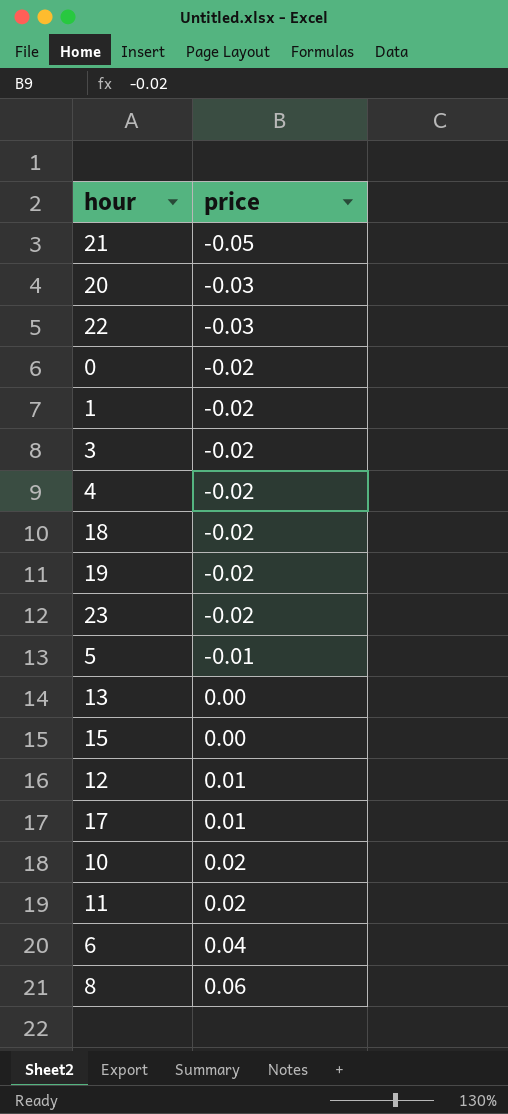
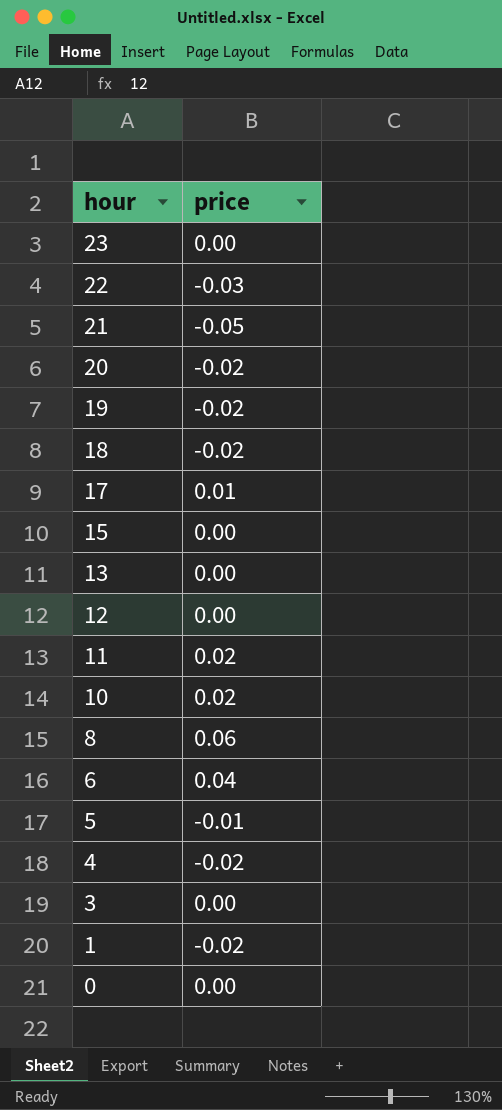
row order: price ascending -> hour descending
23 | price: -0.02 -> 0.00
20 | price: -0.03 -> -0.02
12 | price: 0.01 -> 0.00
3 | price: -0.02 -> 0.00
0 | price: -0.02 -> 0.00

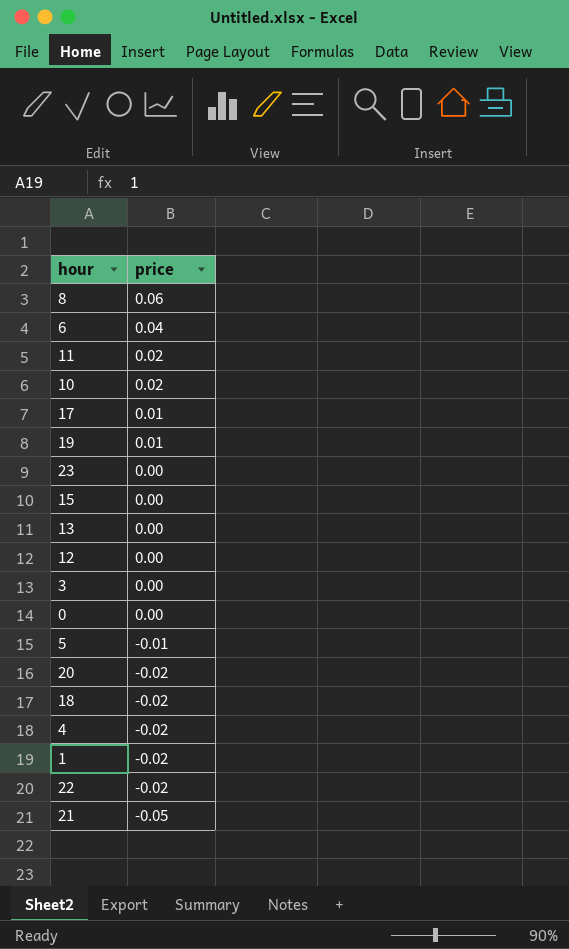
row order: hour descending -> price descending
19 | price: -0.02 -> 0.01
22 | price: -0.03 -> -0.02

